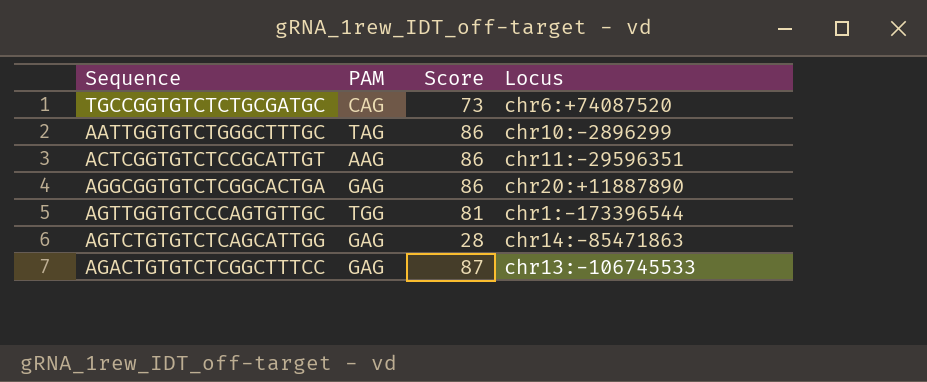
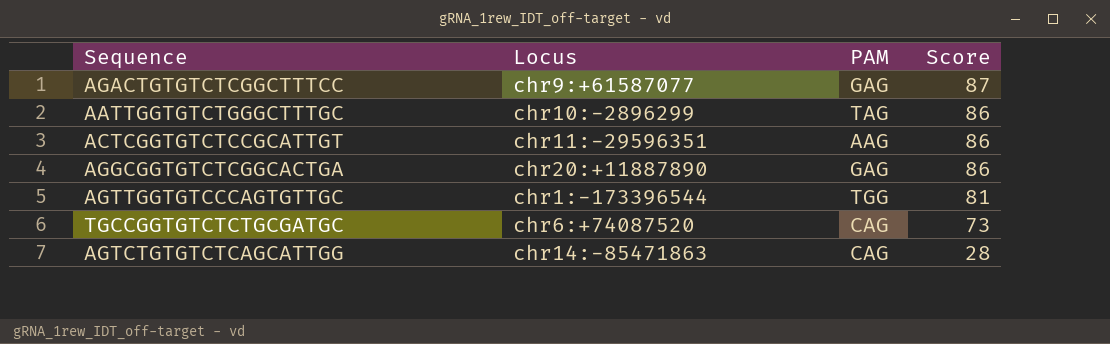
row order: none -> Score descending
column Locus | position: 4 -> 2
AGACTGTGTCTCGGCTTTCC | Locus: chr13:-106745533 -> chr9:+61587077
AGTCTGTGTCTCAGCATTGG | PAM: GAG -> CAG

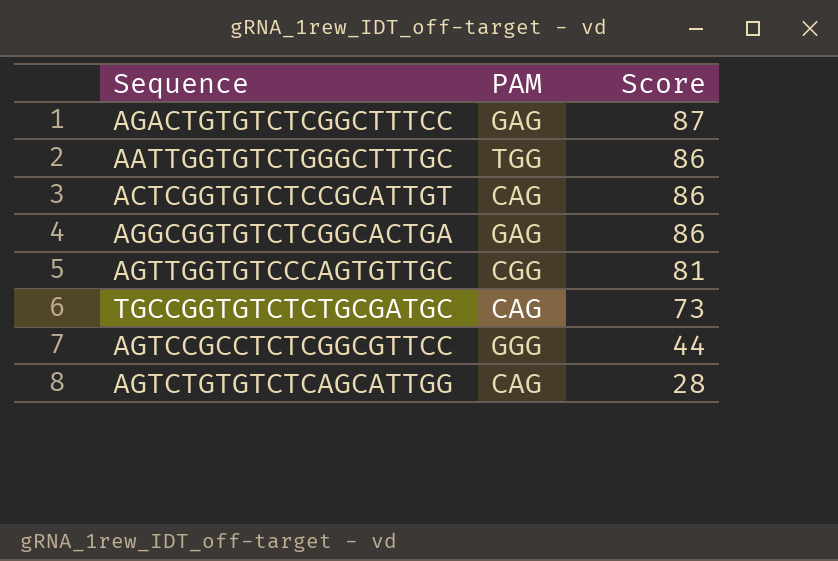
column Locus | position: 2 -> none
AATTGGTGTCTGGGCTTTGC | PAM: TAG -> TGG
ACTCGGTGTCTCCGCATTGT | PAM: AAG -> CAG
AGTTGGTGTCCCAGTGTTGC | PAM: TGG -> CGG
row AGTCCGCCTCTCGGCGTTCC: none -> GGG | 44

